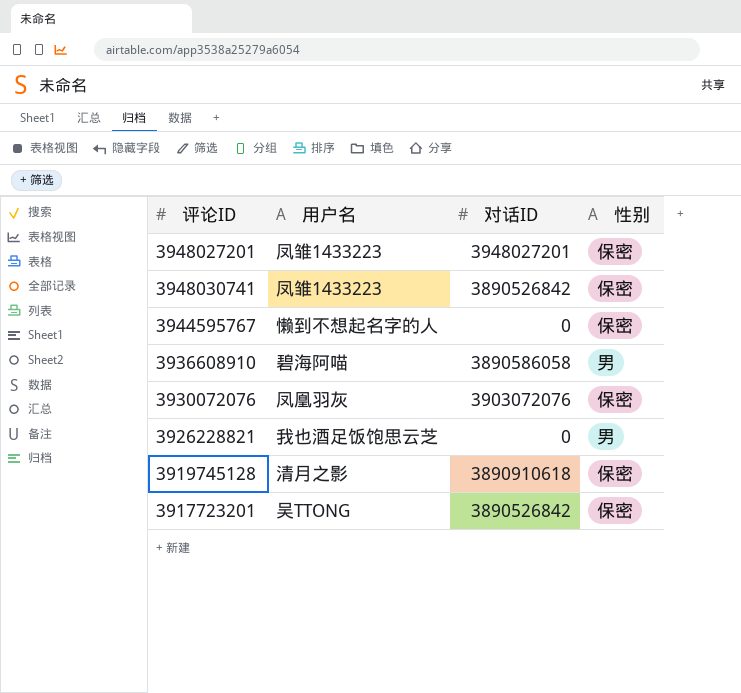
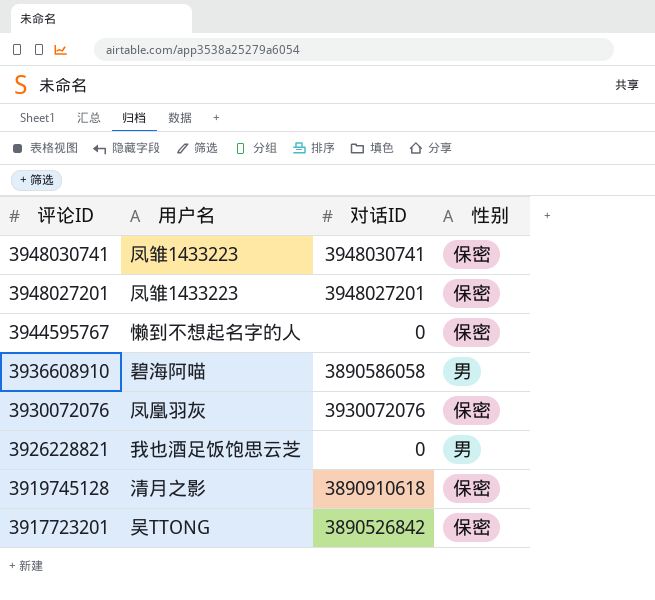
row order: none -> 评论ID descending
3948030741 | 对话ID: 3890526842 -> 3948030741
3930072076 | 对话ID: 3903072076 -> 3930072076

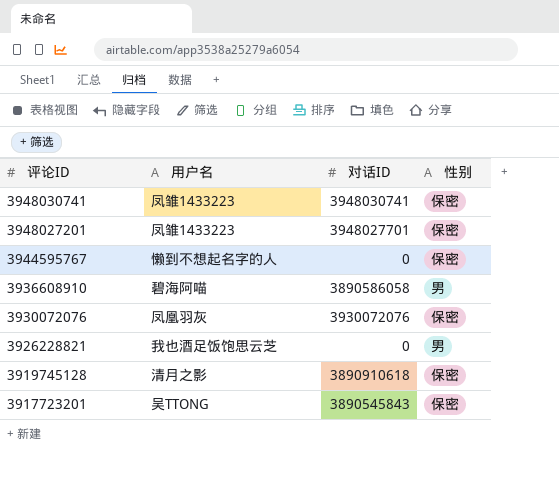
3948027201 | 对话ID: 3948027201 -> 3948027701
3917723201 | 对话ID: 3890526842 -> 3890545843

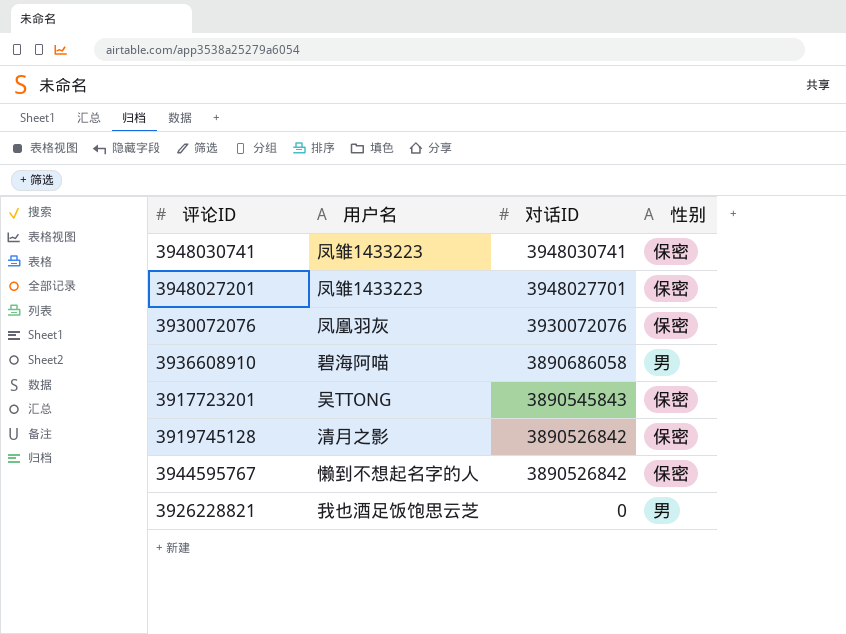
row order: 评论ID descending -> 对话ID descending
3936608910 | 对话ID: 3890586058 -> 3890686058
3919745128 | 对话ID: 3890910618 -> 3890526842
3944595767 | 对话ID: 0 -> 3890526842

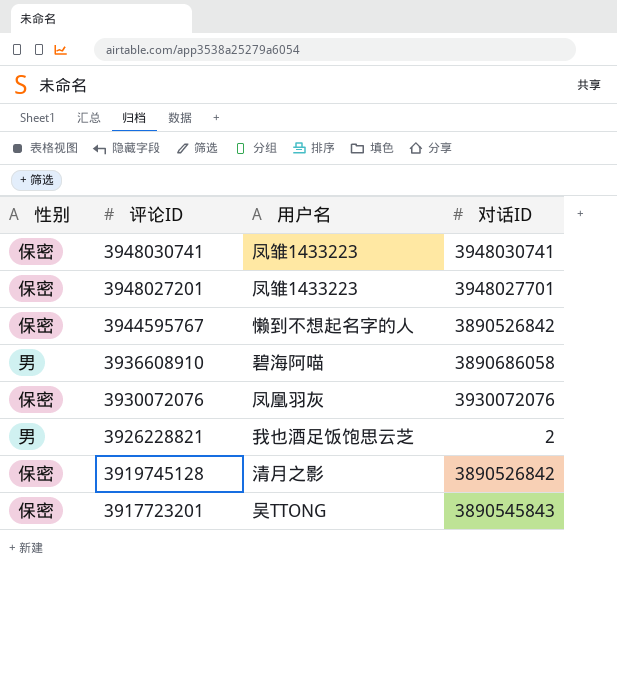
row order: 对话ID descending -> 评论ID descending
column 性别 | position: 4 -> 1
3926228821 | 对话ID: 0 -> 2

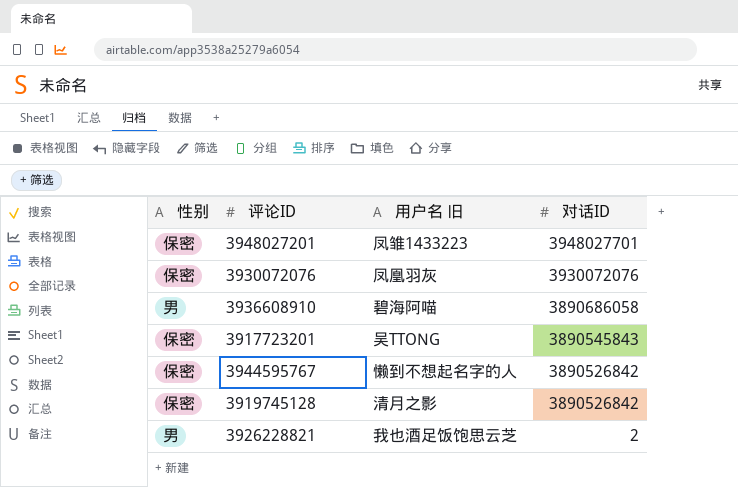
row order: 评论ID descending -> 对话ID descending
column name: 用户名 -> 用户名 旧
row 3948030741: 保密 | 凤雏1433223 | 3948030741 -> none

